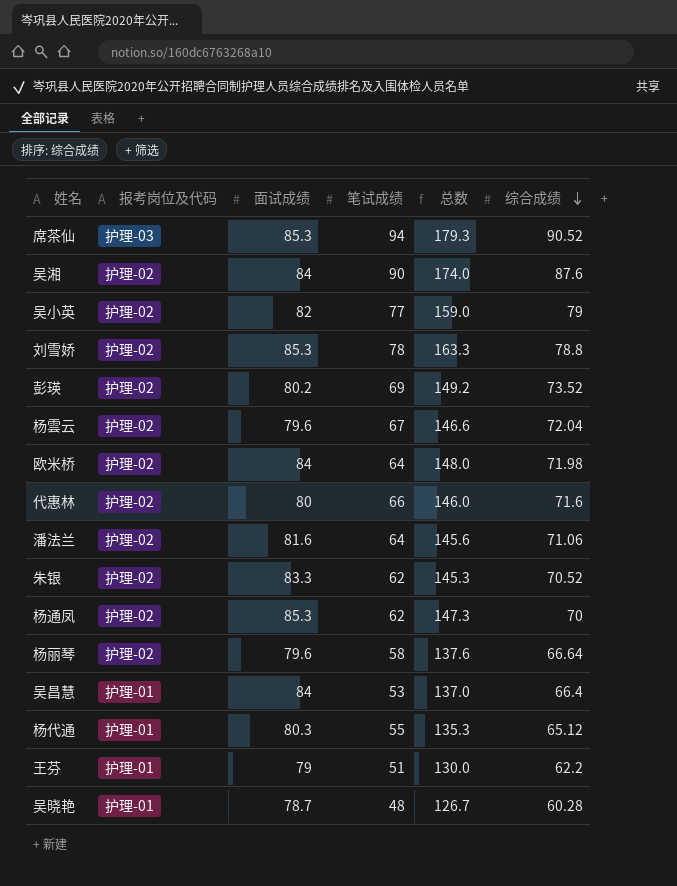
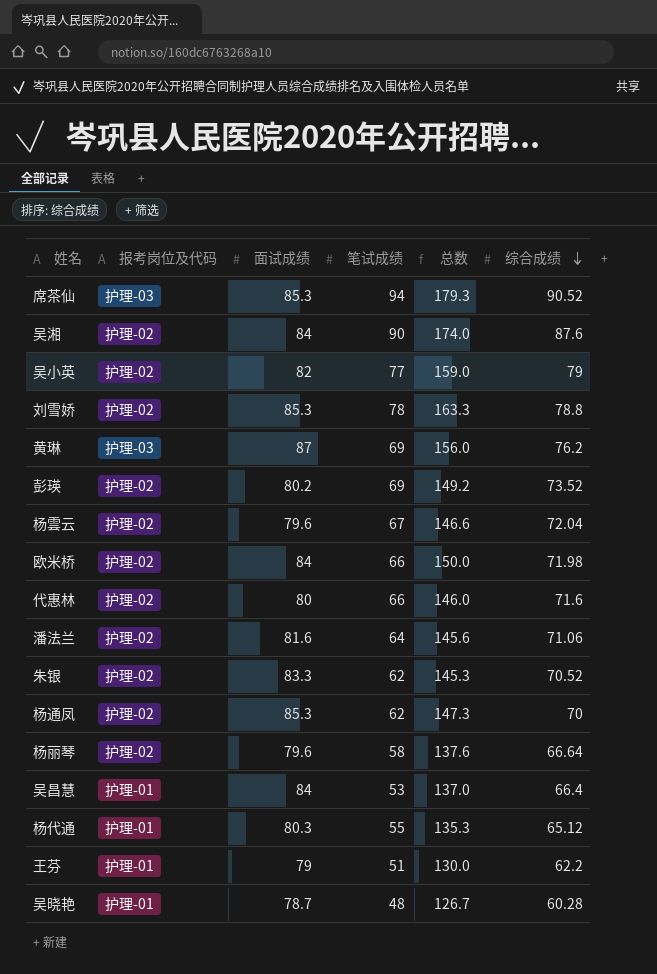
row 黄琳: none -> 护理-03 | 87 | 69 | 156.0 | 76.2
欧米桥 | 笔试成绩: 64 -> 66
欧米桥 | 总数: 148.0 -> 150.0

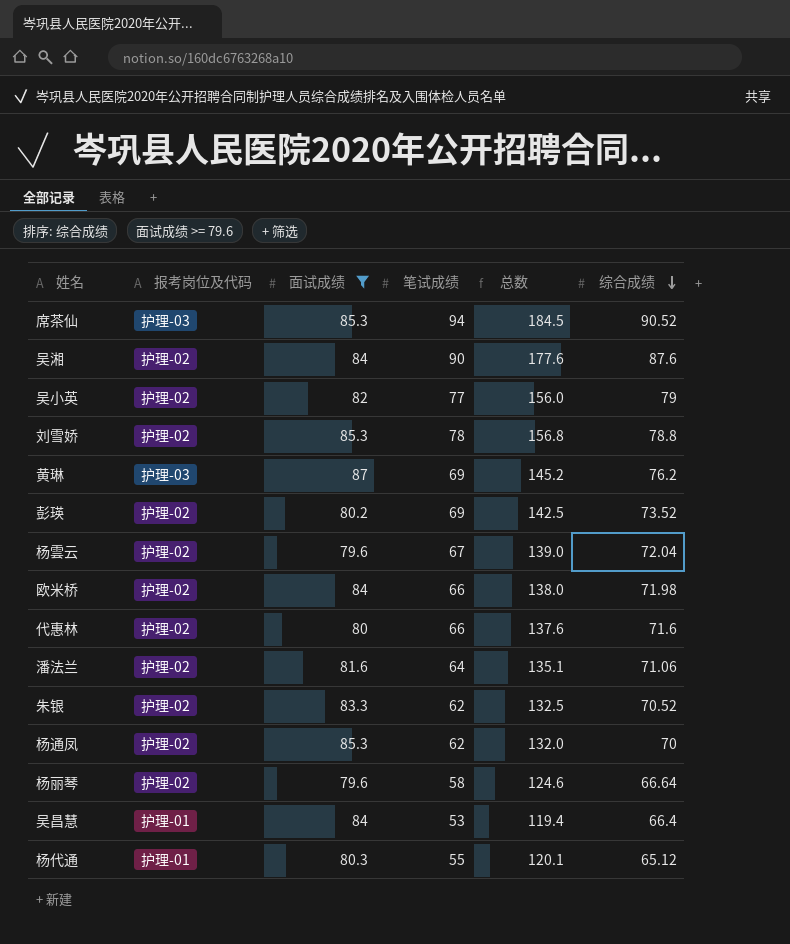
filter: none -> 面试成绩 >= 79.6
column 总数 | formula: [面试成绩] + [笔试成绩] -> [笔试成绩] + [综合成绩]

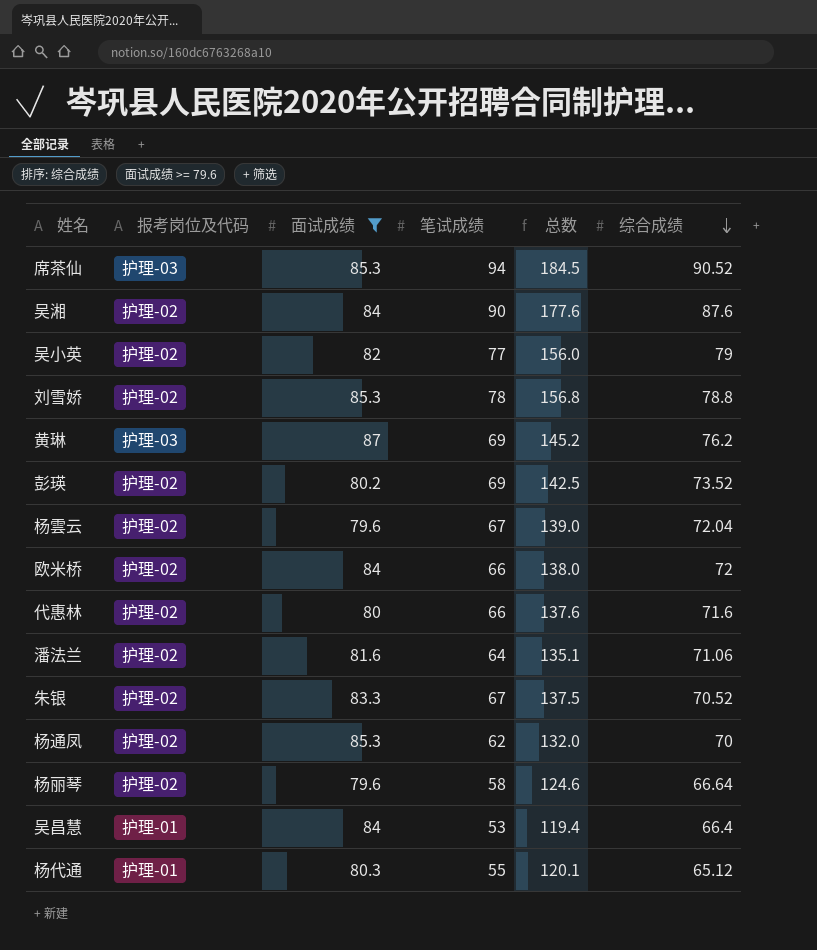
欧米桥 | 综合成绩: 71.98 -> 72
朱银 | 笔试成绩: 62 -> 67
朱银 | 总数: 132.5 -> 137.5

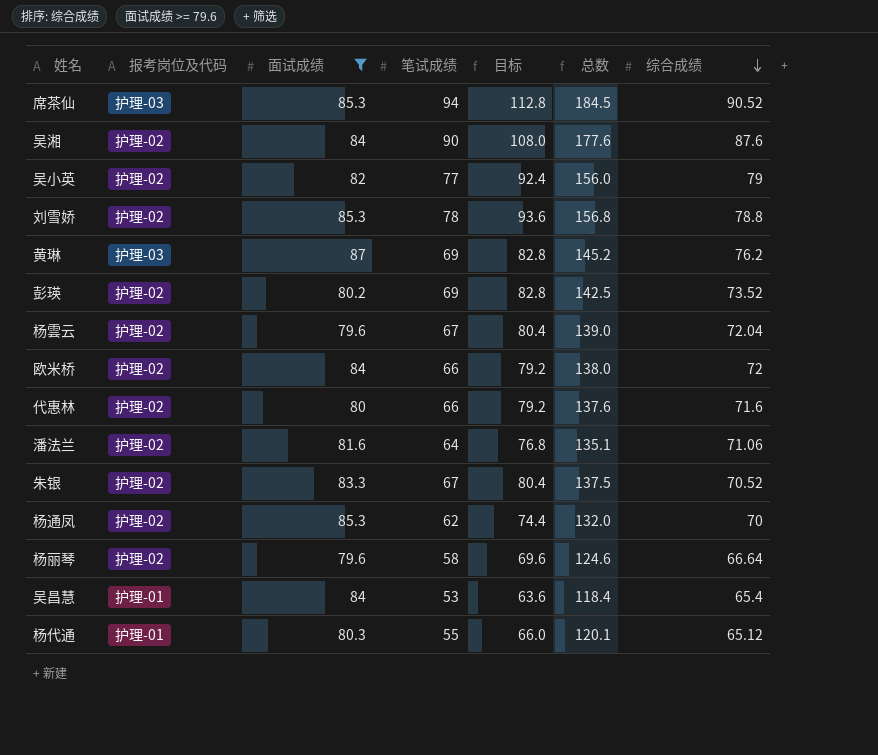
column 目标 | formula: none -> [笔试成绩] * 1.2
吴昌慧 | 总数: 119.4 -> 118.4
吴昌慧 | 综合成绩: 66.4 -> 65.4

